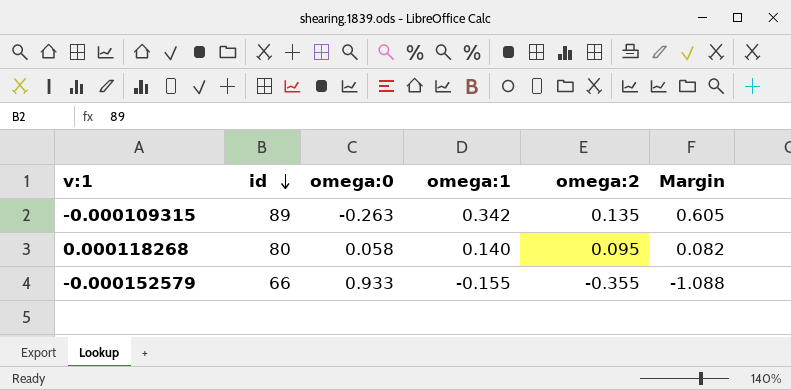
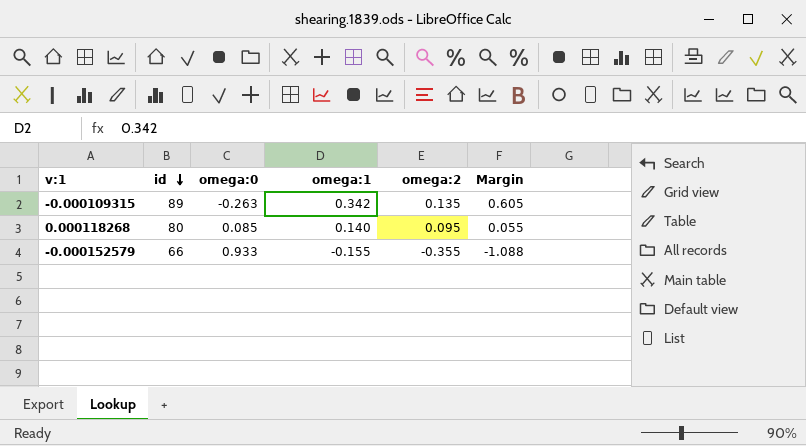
0.000118268 | omega:0: 0.058 -> 0.085
0.000118268 | Margin: 0.082 -> 0.055

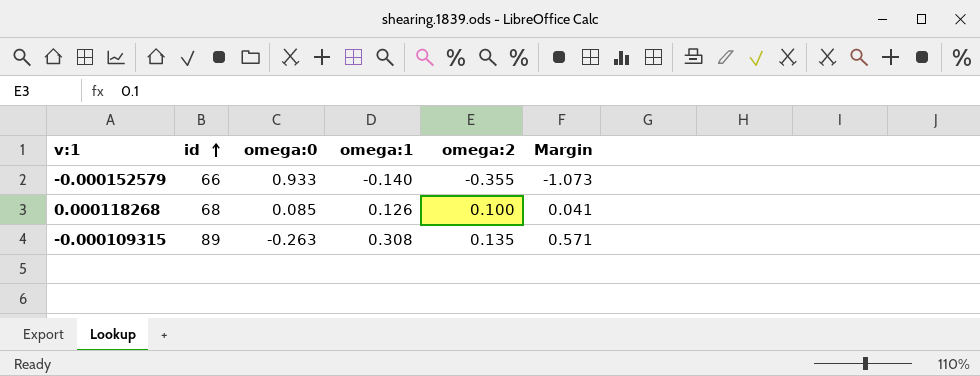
row order: id descending -> id ascending
-0.000152579 | omega:1: -0.155 -> -0.140
-0.000152579 | Margin: -1.088 -> -1.073
0.000118268 | id: 80 -> 68
0.000118268 | omega:1: 0.140 -> 0.126
0.000118268 | omega:2: 0.095 -> 0.100
0.000118268 | Margin: 0.055 -> 0.041
-0.000109315 | omega:1: 0.342 -> 0.308
-0.000109315 | Margin: 0.605 -> 0.571

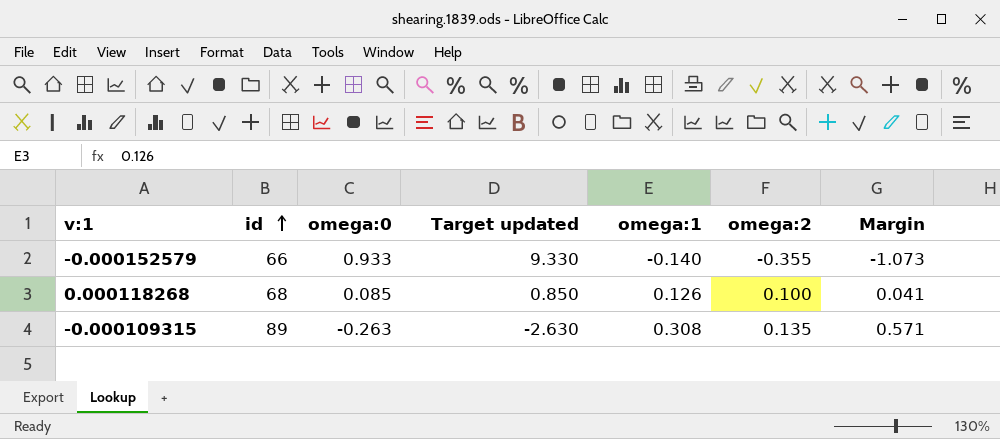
column Target updated | formula: none -> [omega:0] * 10

